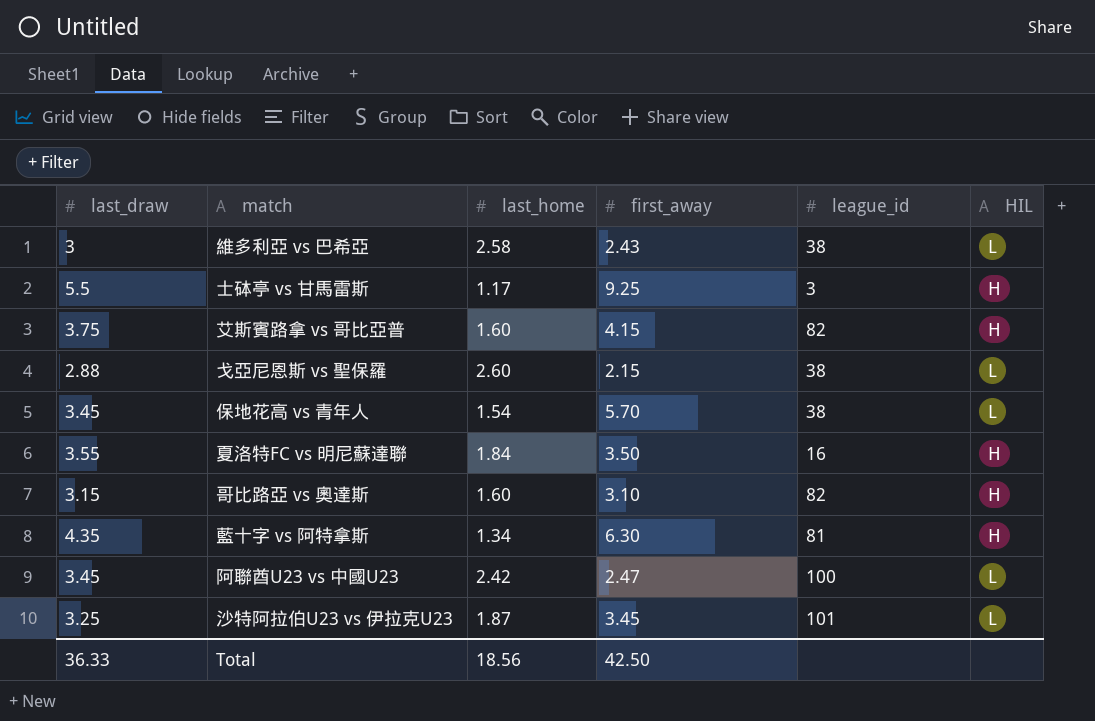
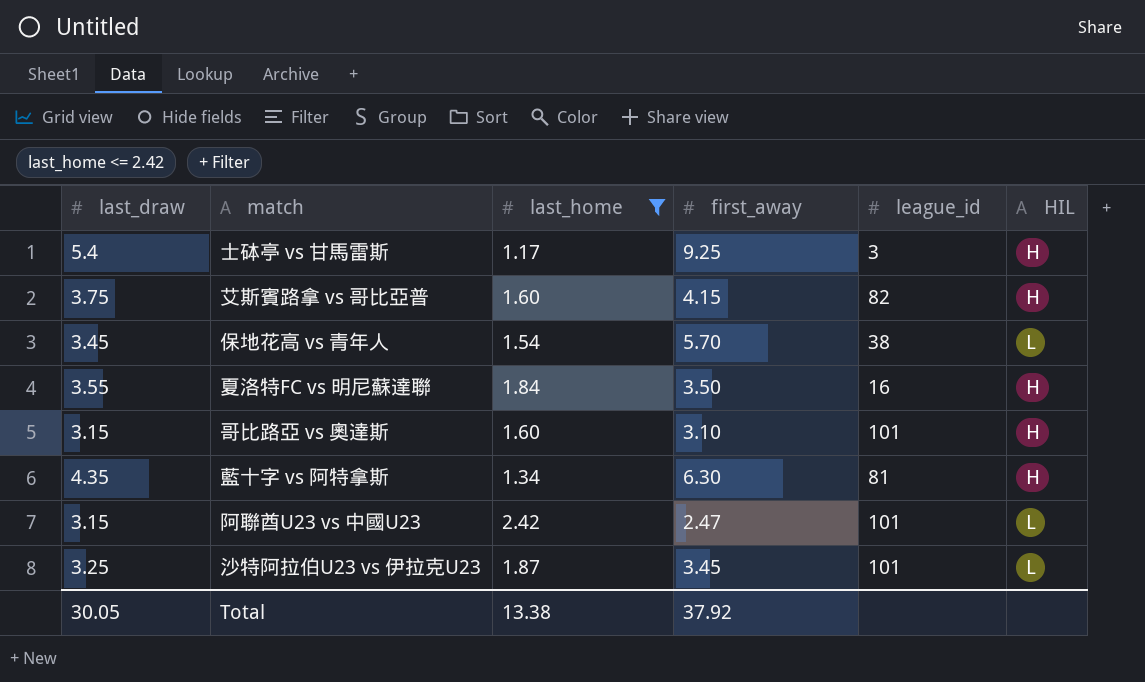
filter: none -> last_home <= 2.42
士砵亭 vs 甘馬雷斯 | last_draw: 5.5 -> 5.4
哥比路亞 vs 奧達斯 | league_id: 82 -> 101
阿聯酋U23 vs 中國U23 | last_draw: 3.45 -> 3.15
阿聯酋U23 vs 中國U23 | league_id: 100 -> 101
Total | last_draw: 36.33 -> 30.05
Total | last_home: 18.56 -> 13.38
Total | first_away: 42.50 -> 37.92

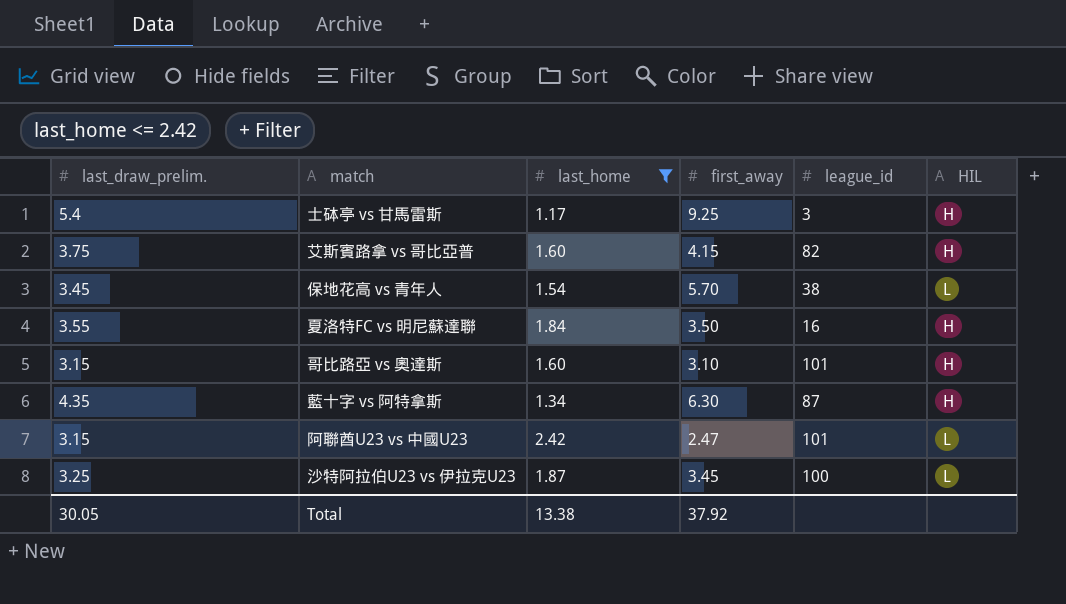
column name: last_draw -> last_draw_prelim.
藍十字 vs 阿特拿斯 | league_id: 81 -> 87
沙特阿拉伯U23 vs 伊拉克U23 | league_id: 101 -> 100

